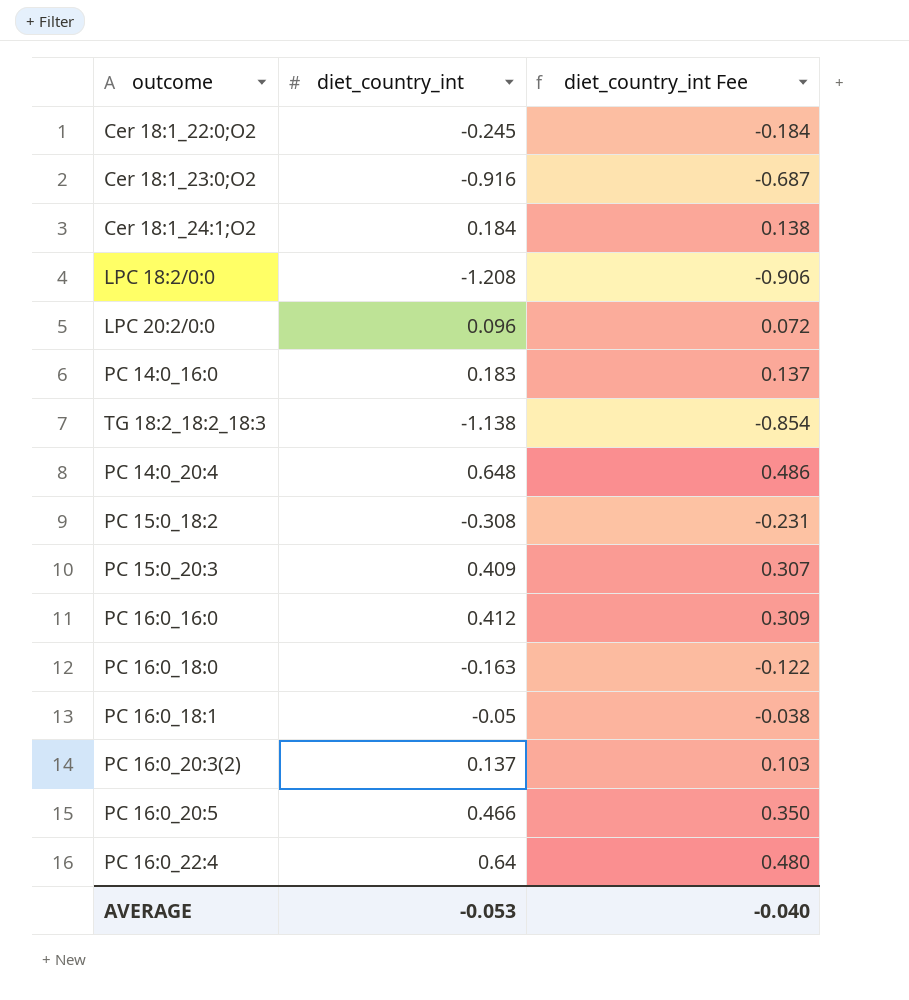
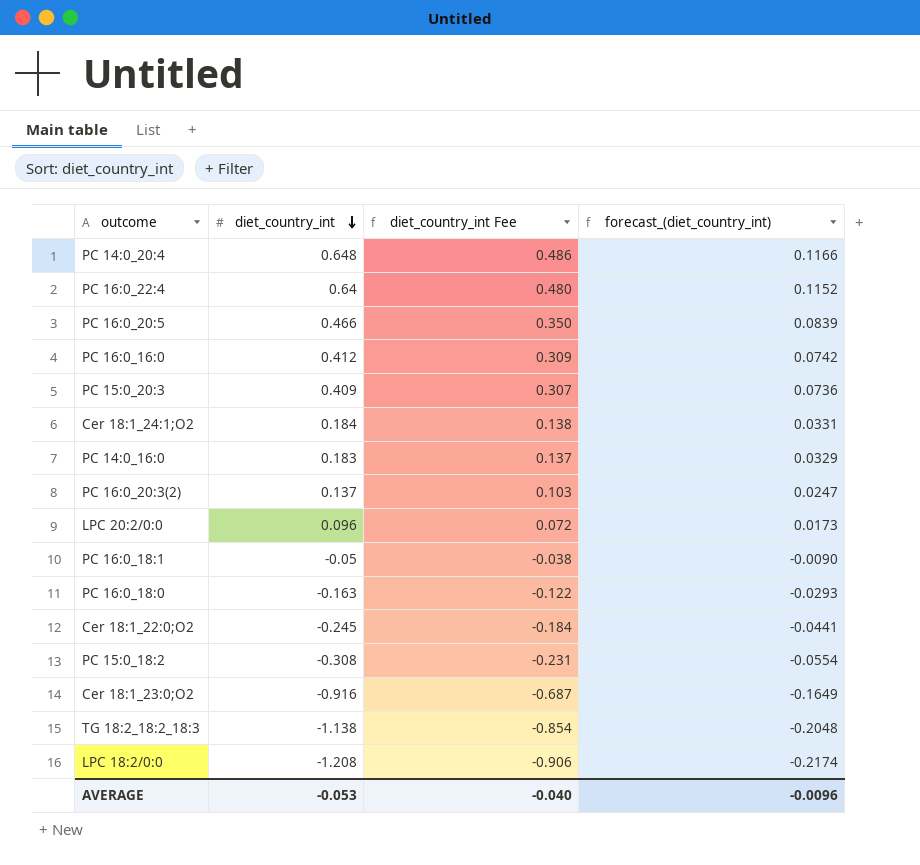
row order: none -> diet_country_int descending
column forecast_(diet_country_int) | formula: none -> [diet_country_int] * 0.18

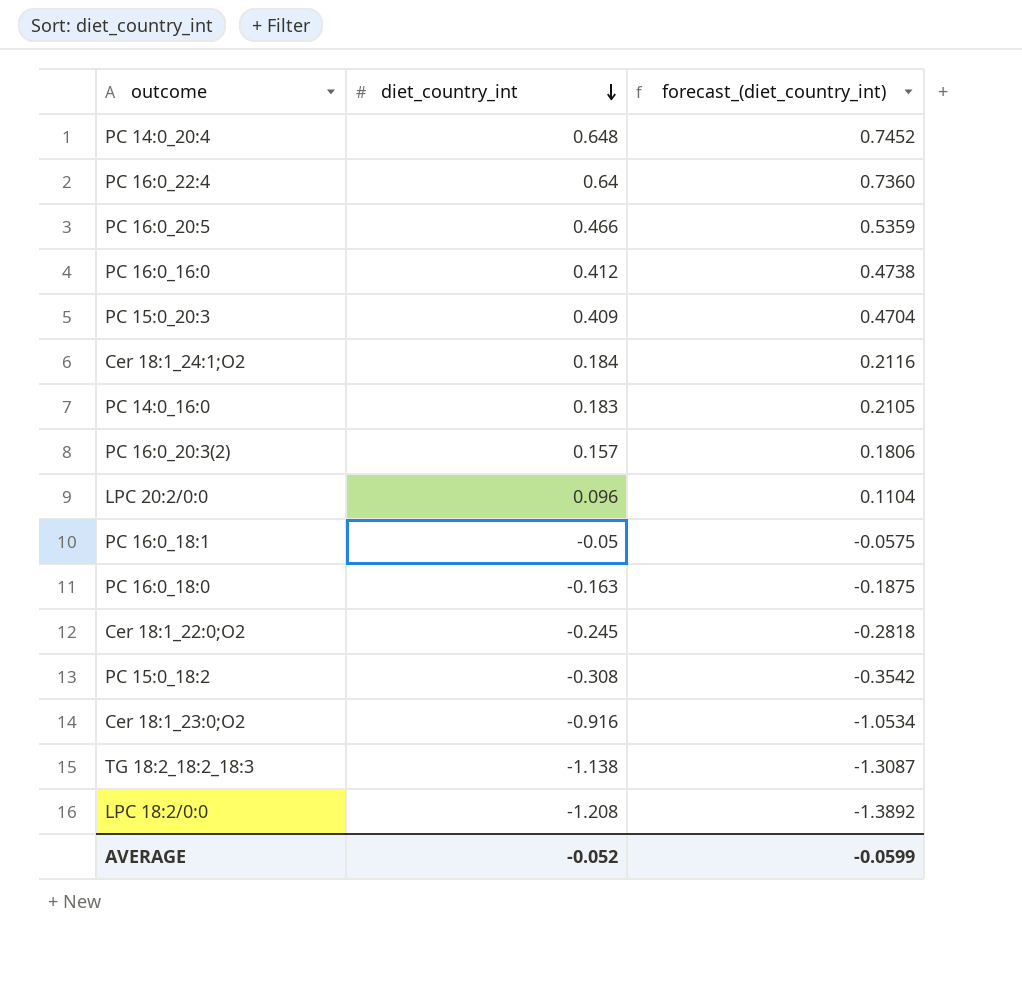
column diet_country_int Fee | formula: [diet_country_int] * 0.75 -> none
column forecast_(diet_country_int) | formula: [diet_country_int] * 0.18 -> [diet_country_int] * 1.15
PC 16:0_20:3(2) | diet_country_int: 0.137 -> 0.157
AVERAGE | diet_country_int: -0.053 -> -0.052
AVERAGE | forecast_(diet_country_int): -0.0096 -> -0.0599

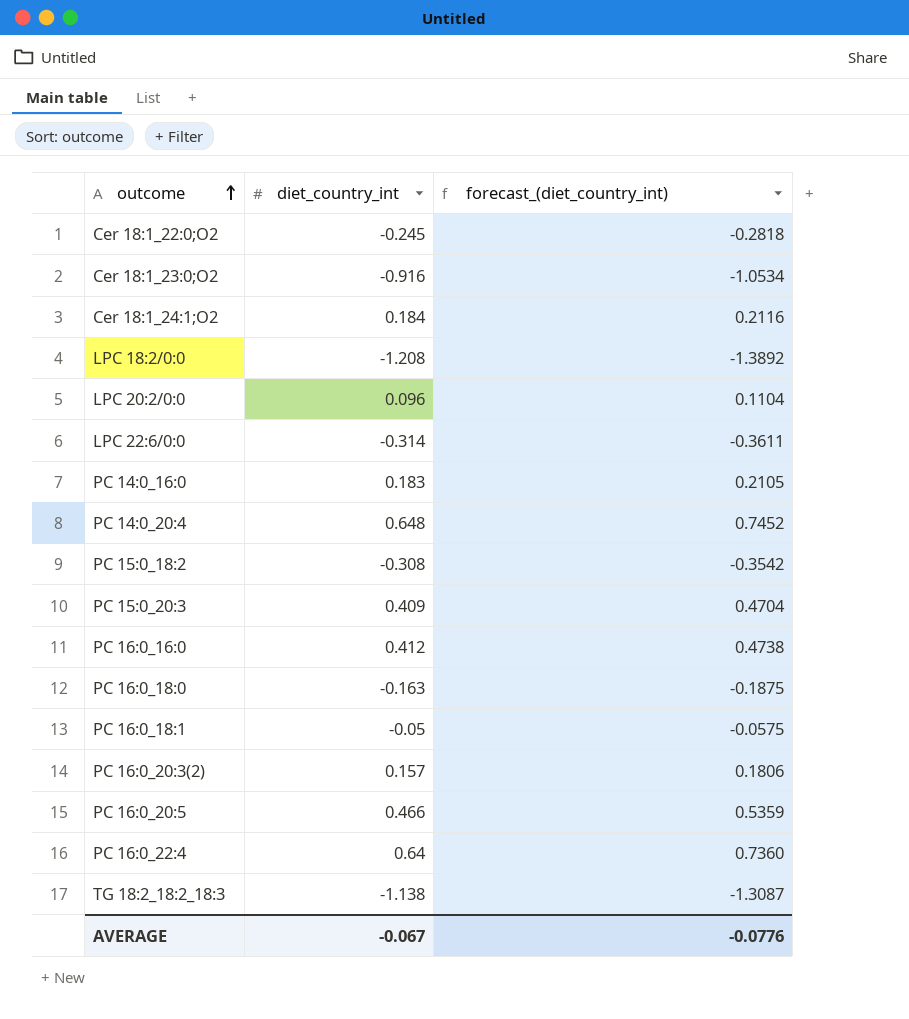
row order: diet_country_int descending -> outcome ascending
row LPC 22:6/0:0: none -> -0.314 | -0.3611
AVERAGE | diet_country_int: -0.052 -> -0.067
AVERAGE | forecast_(diet_country_int): -0.0599 -> -0.0776

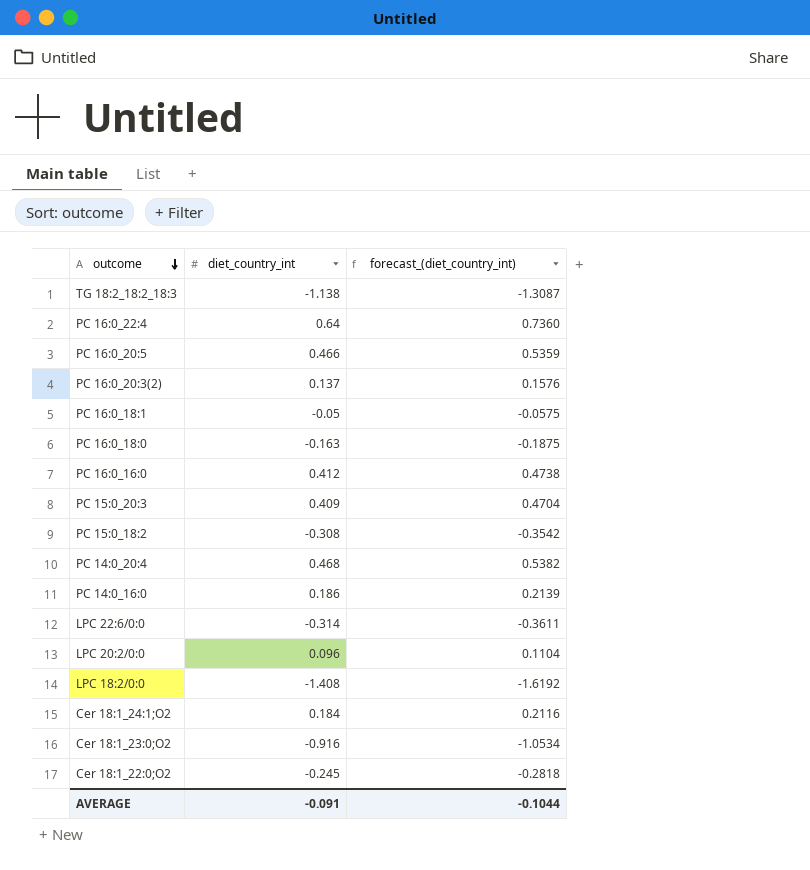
row order: outcome ascending -> outcome descending
PC 16:0_20:3(2) | diet_country_int: 0.157 -> 0.137
PC 16:0_20:3(2) | forecast_(diet_country_int): 0.1806 -> 0.1576
PC 14:0_20:4 | diet_country_int: 0.648 -> 0.468
PC 14:0_20:4 | forecast_(diet_country_int): 0.7452 -> 0.5382
PC 14:0_16:0 | diet_country_int: 0.183 -> 0.186
PC 14:0_16:0 | forecast_(diet_country_int): 0.2105 -> 0.2139
LPC 18:2/0:0 | diet_country_int: -1.208 -> -1.408
LPC 18:2/0:0 | forecast_(diet_country_int): -1.3892 -> -1.6192
AVERAGE | diet_country_int: -0.067 -> -0.091
AVERAGE | forecast_(diet_country_int): -0.0776 -> -0.1044

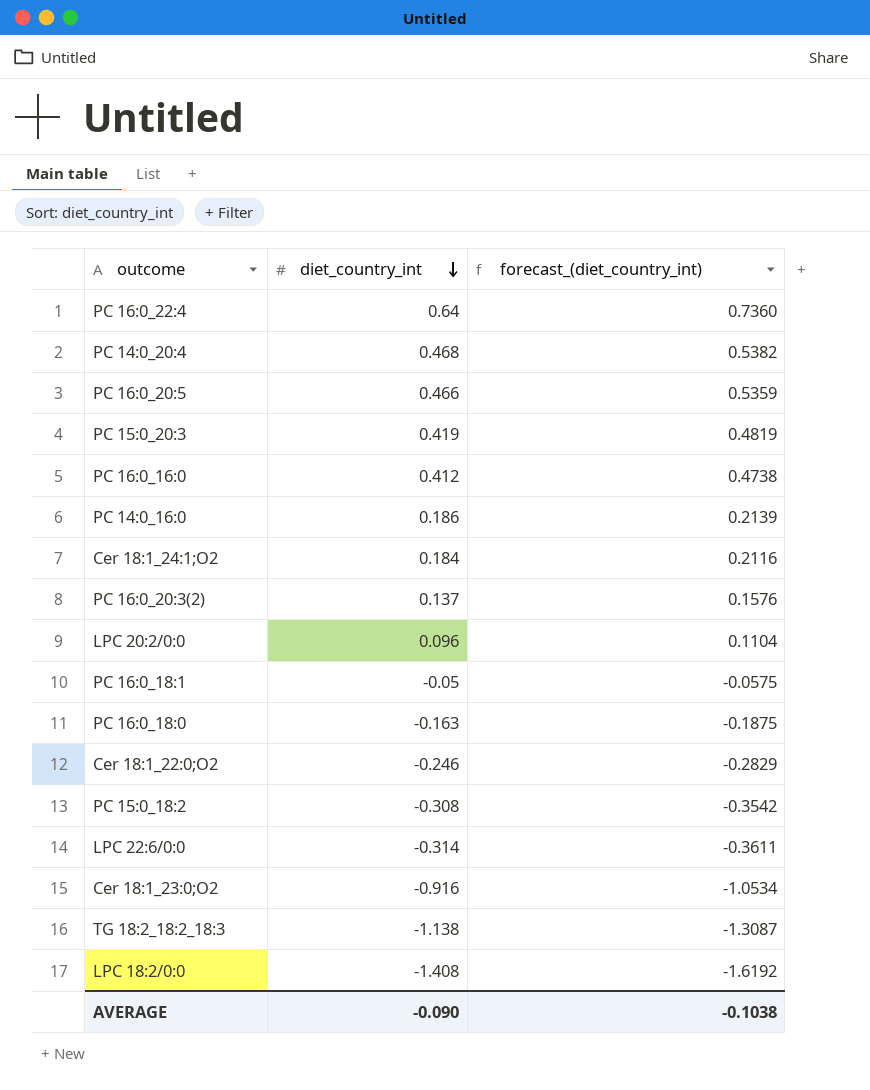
row order: outcome descending -> diet_country_int descending
PC 15:0_20:3 | diet_country_int: 0.409 -> 0.419
PC 15:0_20:3 | forecast_(diet_country_int): 0.4704 -> 0.4819
Cer 18:1_22:0;O2 | diet_country_int: -0.245 -> -0.246
Cer 18:1_22:0;O2 | forecast_(diet_country_int): -0.2818 -> -0.2829
AVERAGE | diet_country_int: -0.091 -> -0.090
AVERAGE | forecast_(diet_country_int): -0.1044 -> -0.1038

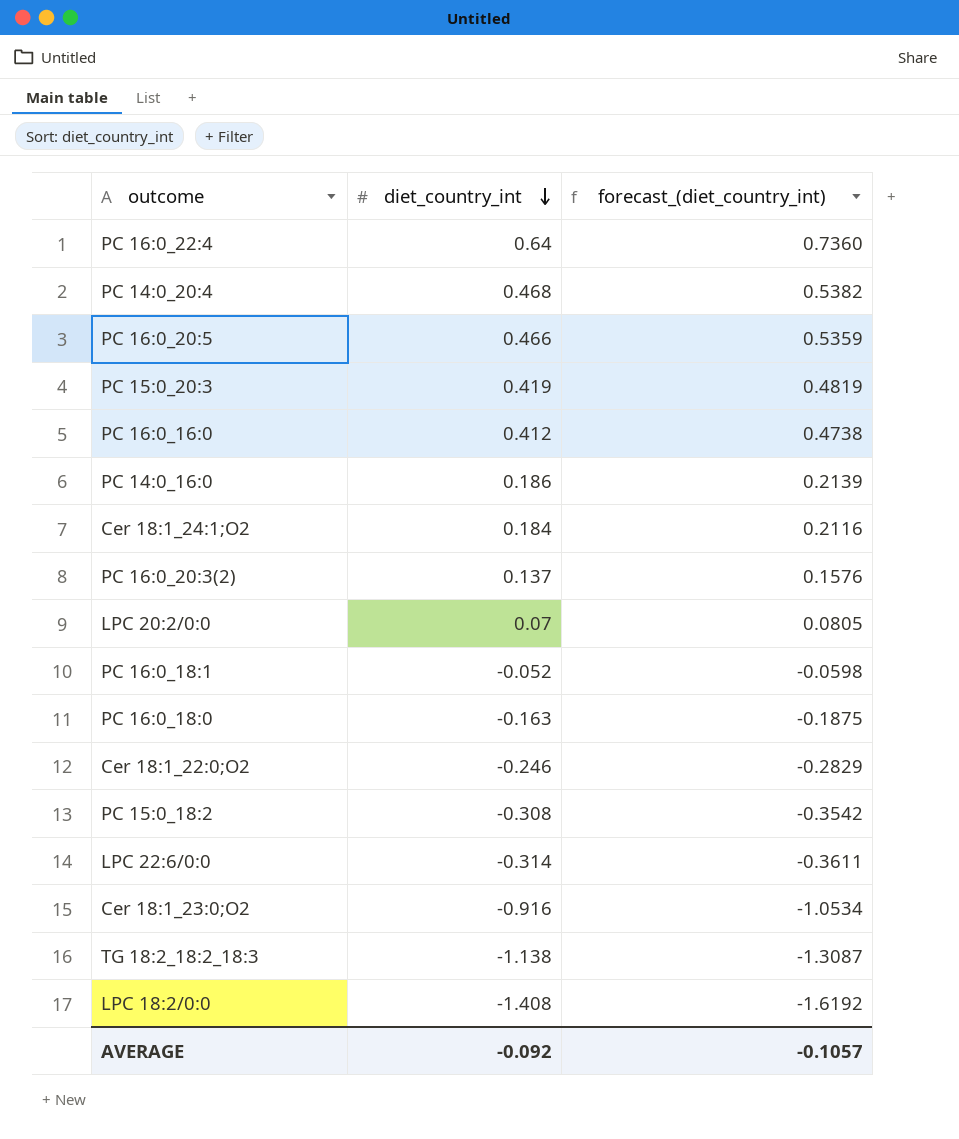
LPC 20:2/0:0 | diet_country_int: 0.096 -> 0.07
LPC 20:2/0:0 | forecast_(diet_country_int): 0.1104 -> 0.0805
PC 16:0_18:1 | diet_country_int: -0.05 -> -0.052
PC 16:0_18:1 | forecast_(diet_country_int): -0.0575 -> -0.0598
AVERAGE | diet_country_int: -0.090 -> -0.092
AVERAGE | forecast_(diet_country_int): -0.1038 -> -0.1057

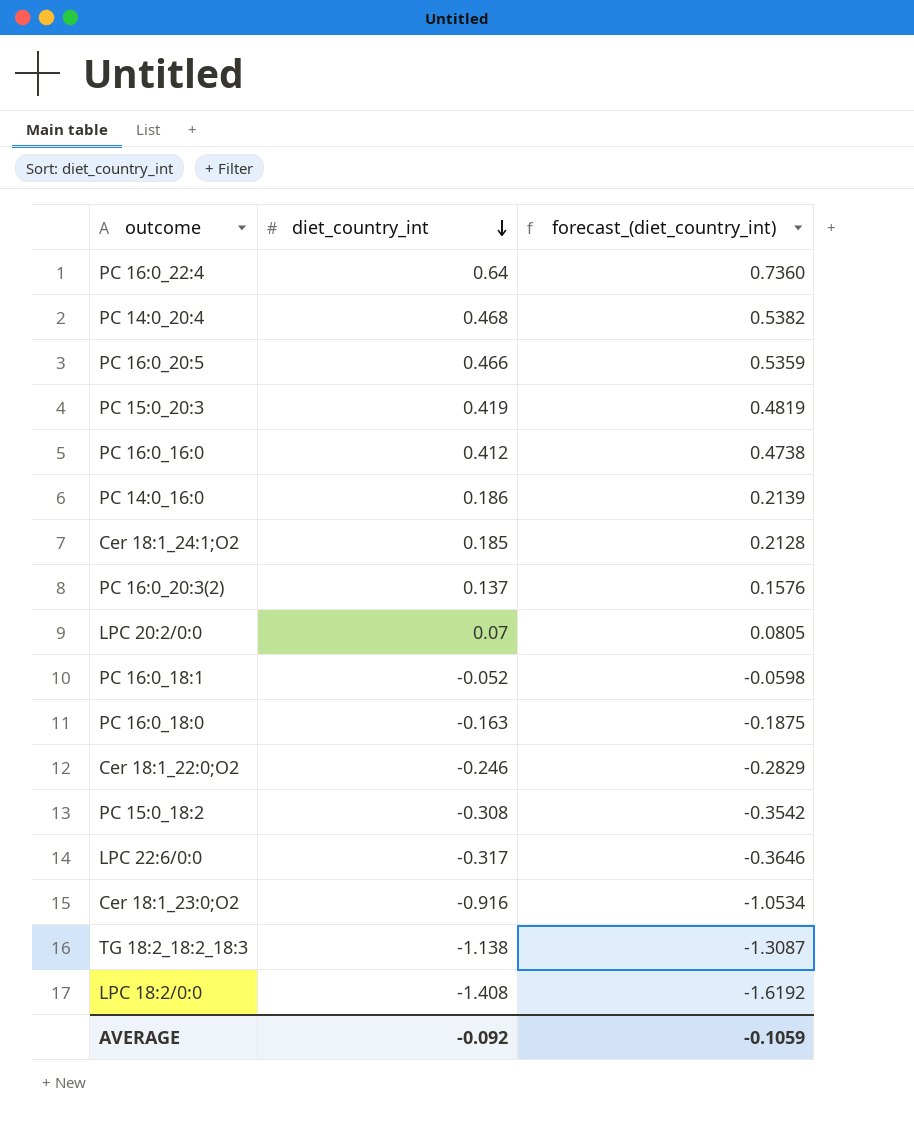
Cer 18:1_24:1;O2 | diet_country_int: 0.184 -> 0.185
Cer 18:1_24:1;O2 | forecast_(diet_country_int): 0.2116 -> 0.2128
LPC 22:6/0:0 | diet_country_int: -0.314 -> -0.317
LPC 22:6/0:0 | forecast_(diet_country_int): -0.3611 -> -0.3646
AVERAGE | forecast_(diet_country_int): -0.1057 -> -0.1059

